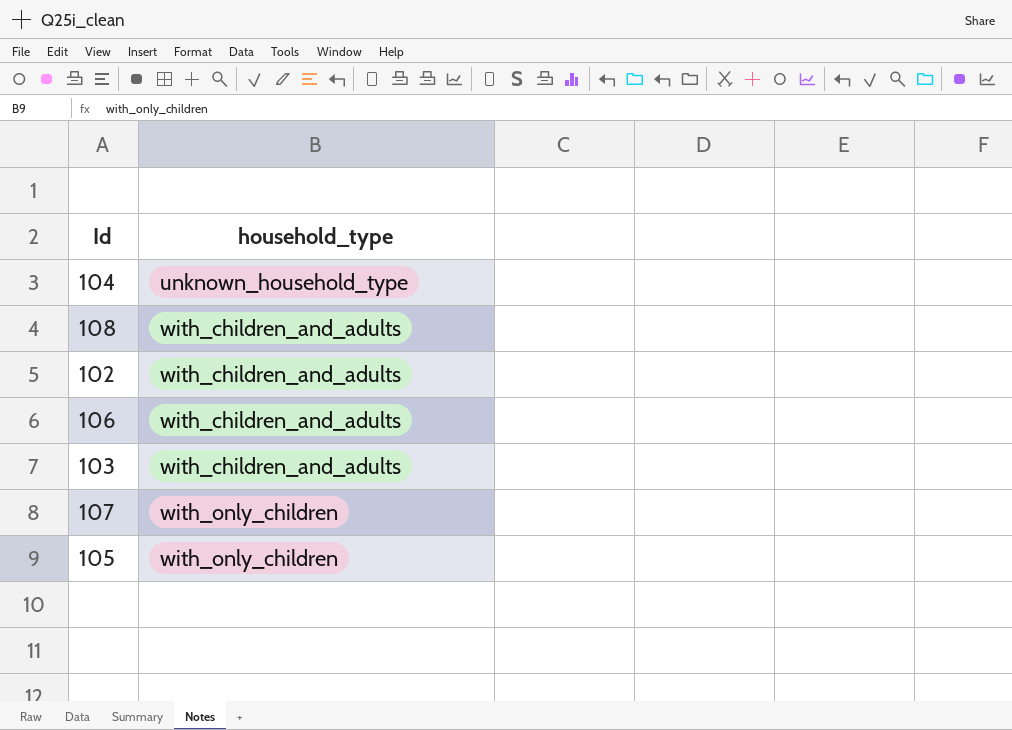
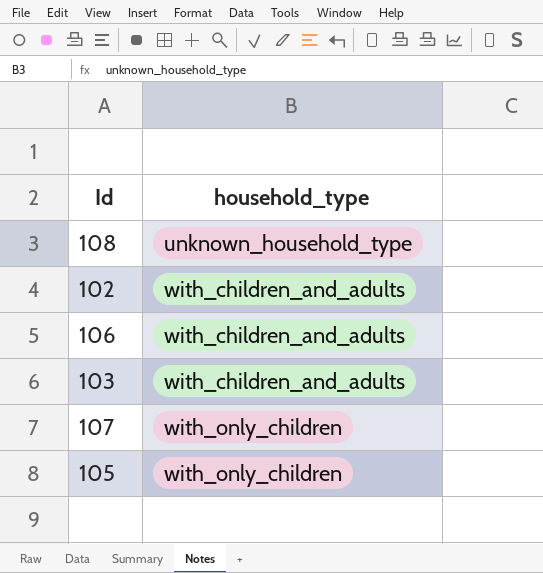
row 104: unknown_household_type -> none
108 | household_type: with_children_and_adults -> unknown_household_type

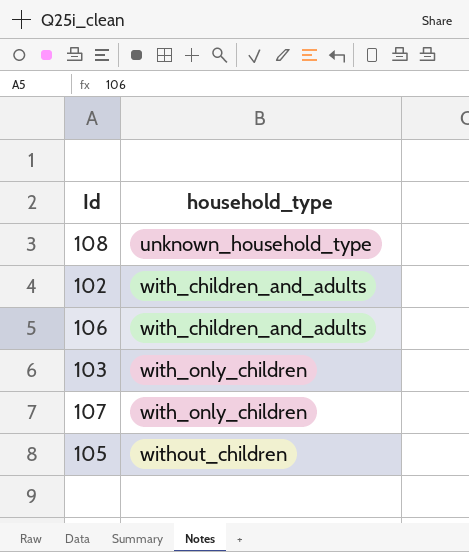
103 | household_type: with_children_and_adults -> with_only_children
105 | household_type: with_only_children -> without_children

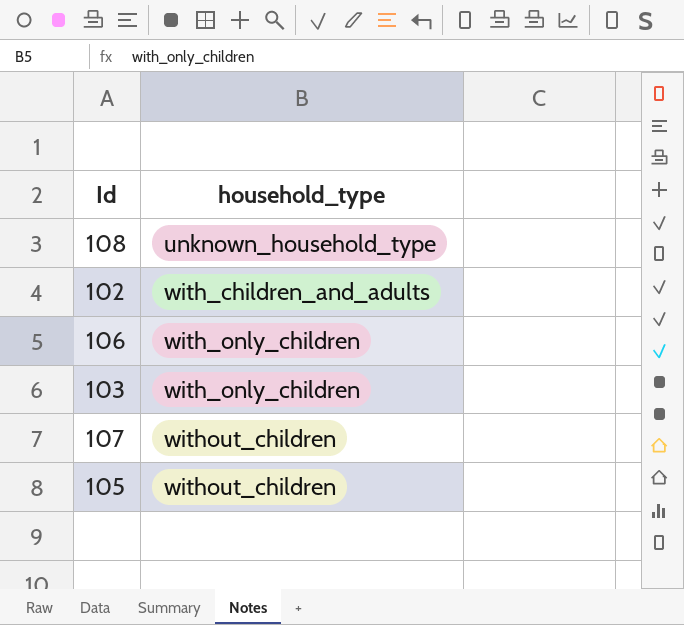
106 | household_type: with_children_and_adults -> with_only_children
107 | household_type: with_only_children -> without_children

